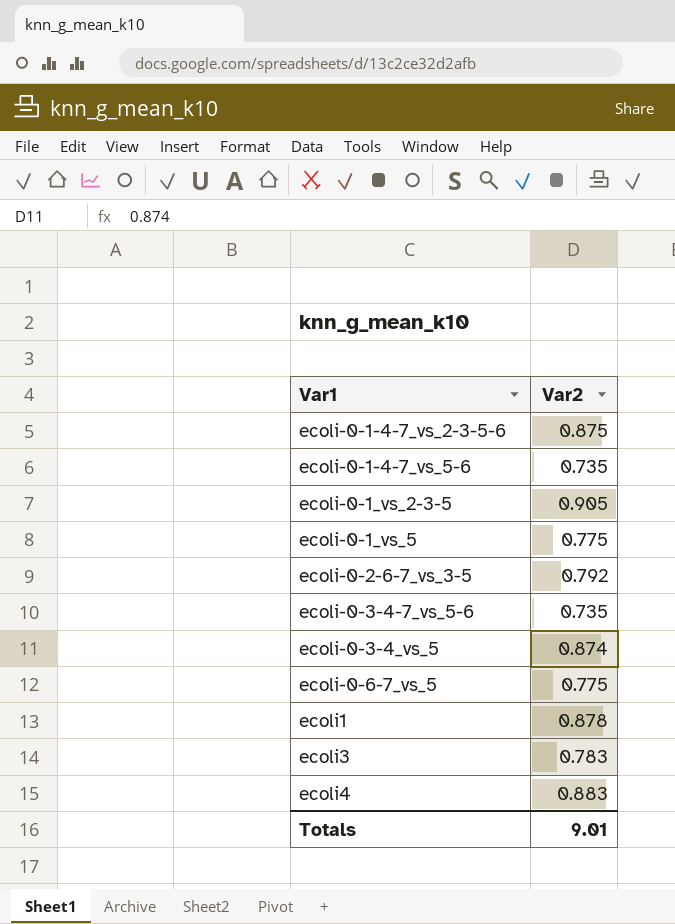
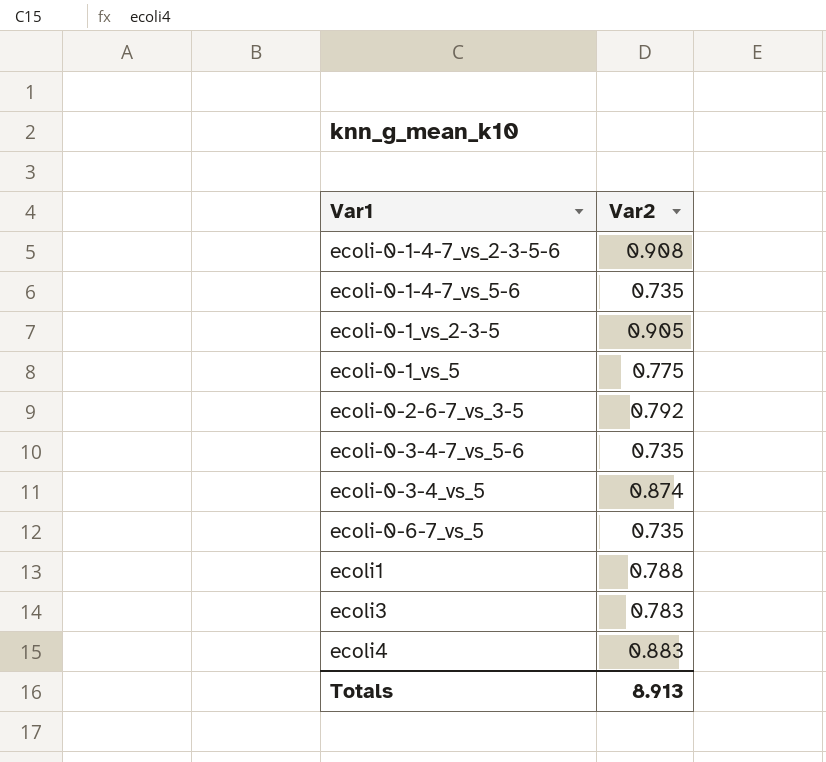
ecoli-0-1-4-7_vs_2-3-5-6 | Var2: 0.875 -> 0.908
ecoli-0-6-7_vs_5 | Var2: 0.775 -> 0.735
ecoli1 | Var2: 0.878 -> 0.788
Totals | Var2: 9.01 -> 8.913

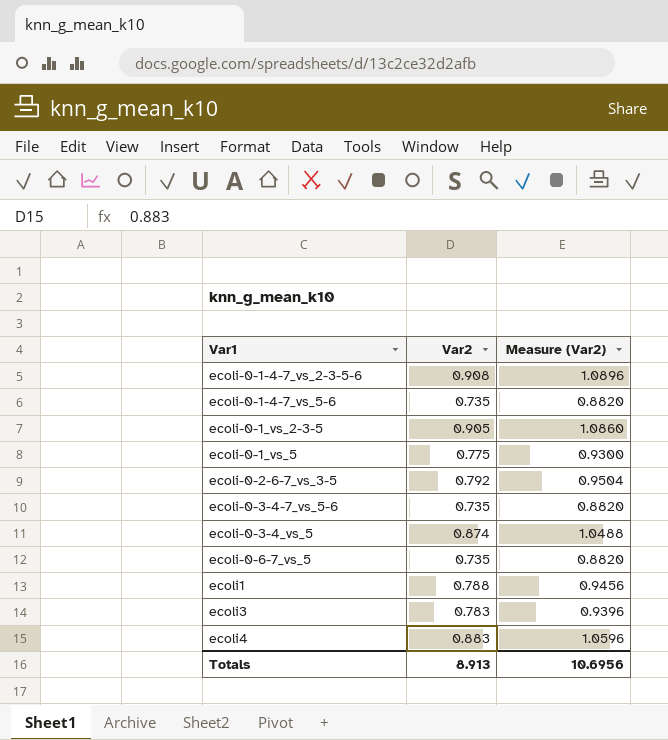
column Measure (Var2) | formula: none -> [Var2] * 1.2

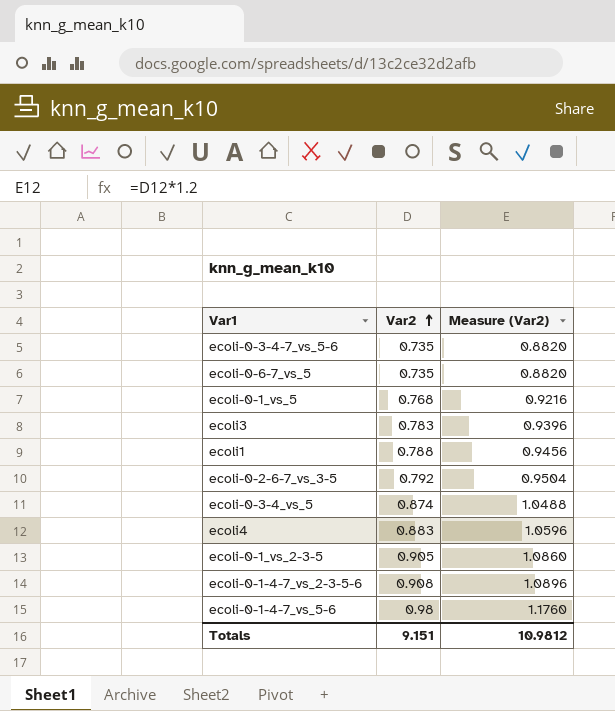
row order: none -> Var2 ascending
ecoli-0-1_vs_5 | Var2: 0.775 -> 0.768
ecoli-0-1_vs_5 | Measure (Var2): 0.9300 -> 0.9216
ecoli-0-1-4-7_vs_5-6 | Var2: 0.735 -> 0.98
ecoli-0-1-4-7_vs_5-6 | Measure (Var2): 0.8820 -> 1.1760
Totals | Var2: 8.913 -> 9.151
Totals | Measure (Var2): 10.6956 -> 10.9812

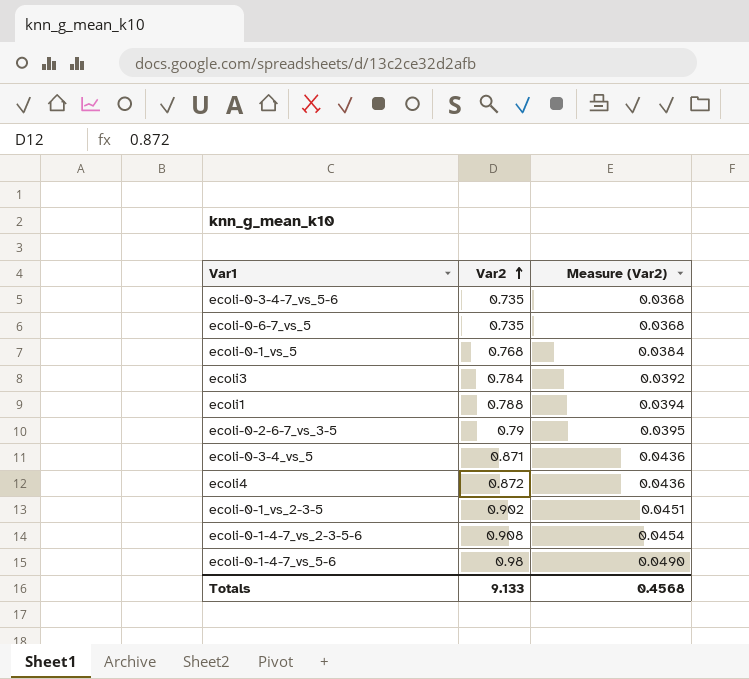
column Measure (Var2) | formula: [Var2] * 1.2 -> [Var2] * 0.05
ecoli3 | Var2: 0.783 -> 0.784
ecoli-0-2-6-7_vs_3-5 | Var2: 0.792 -> 0.79
ecoli-0-3-4_vs_5 | Var2: 0.874 -> 0.871
ecoli4 | Var2: 0.883 -> 0.872
ecoli-0-1_vs_2-3-5 | Var2: 0.905 -> 0.902
Totals | Var2: 9.151 -> 9.133
Totals | Measure (Var2): 10.9812 -> 0.4568

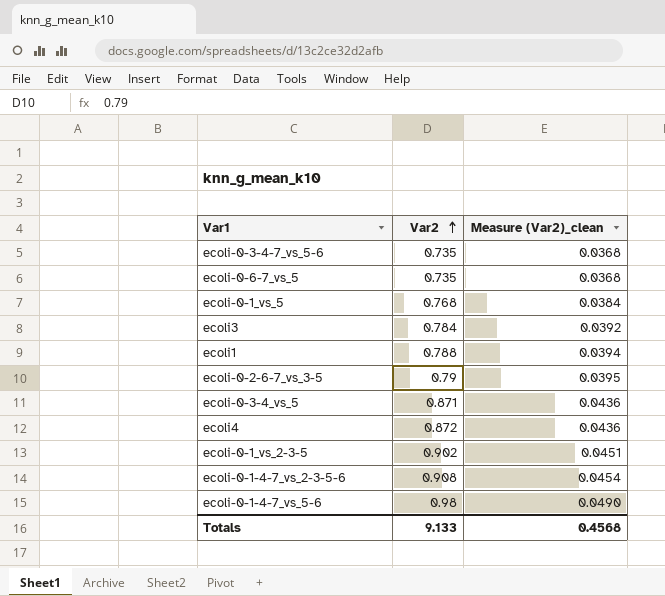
column name: Measure (Var2) -> Measure (Var2)_clean

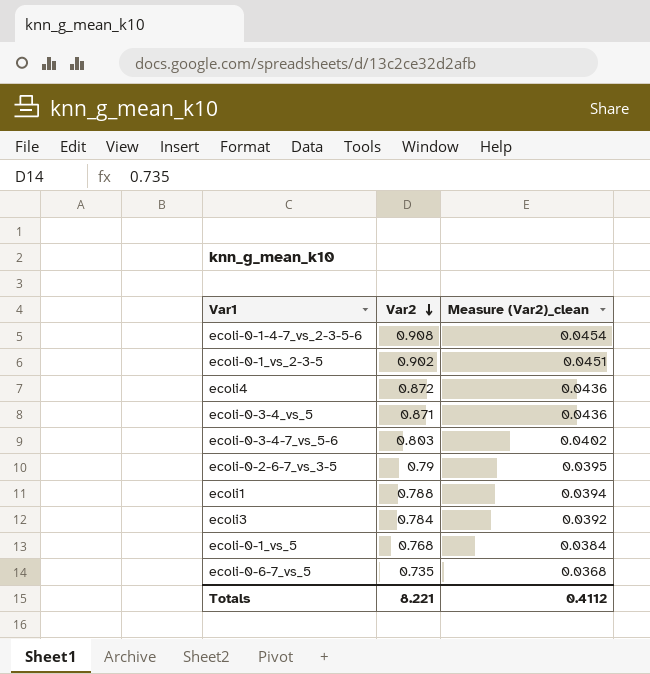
row order: Var2 ascending -> Var2 descending
row ecoli-0-1-4-7_vs_5-6: 0.98 | 0.0490 -> none
ecoli-0-3-4-7_vs_5-6 | Var2: 0.735 -> 0.803
ecoli-0-3-4-7_vs_5-6 | Measure (Var2)_clean: 0.0368 -> 0.0402
Totals | Var2: 9.133 -> 8.221
Totals | Measure (Var2)_clean: 0.4568 -> 0.4112

